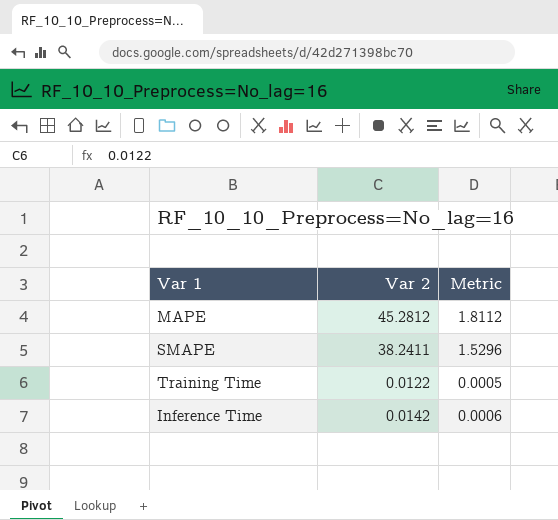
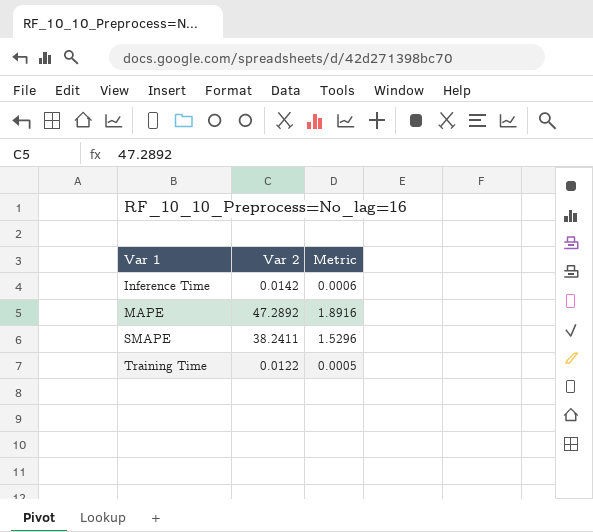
row order: none -> Var 1 ascending
MAPE | Var 2: 45.2812 -> 47.2892
MAPE | Metric: 1.8112 -> 1.8916

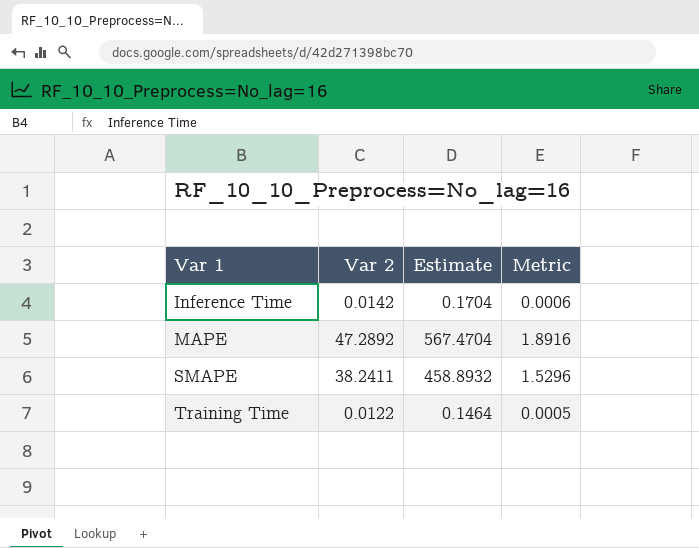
column Estimate | formula: none -> [Var 2] * 12

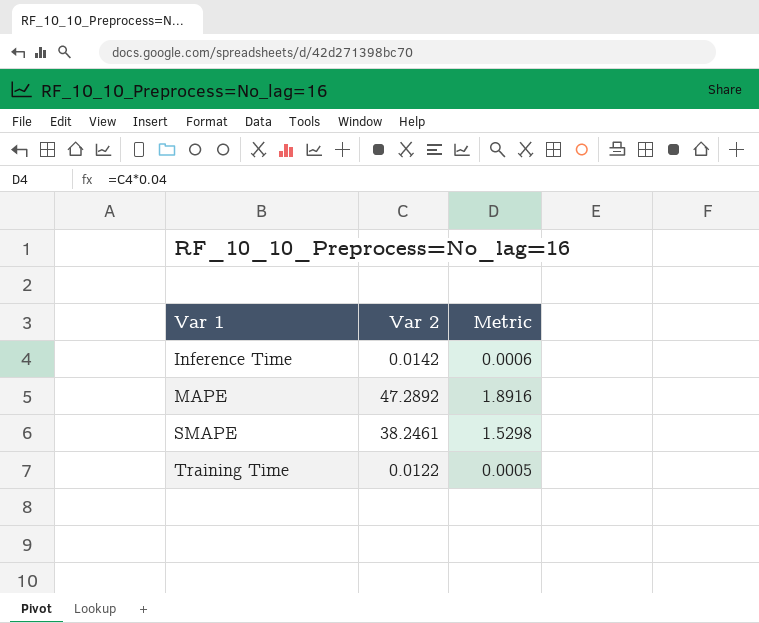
column Estimate | formula: [Var 2] * 12 -> none
SMAPE | Var 2: 38.2411 -> 38.2461
SMAPE | Metric: 1.5296 -> 1.5298

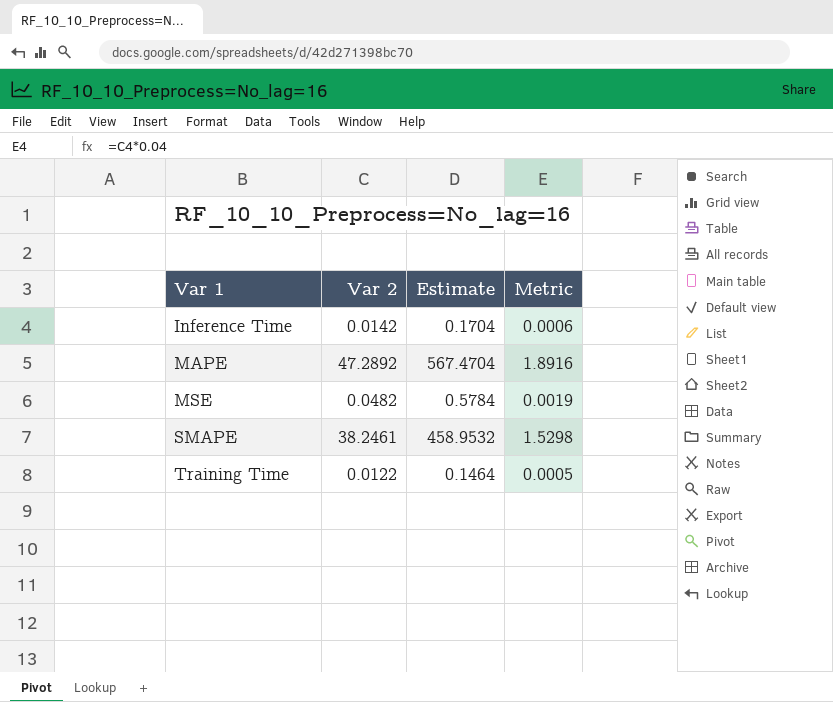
column Estimate | formula: none -> [Var 2] * 12
row MSE: none -> 0.0482 | 0.5784 | 0.0019

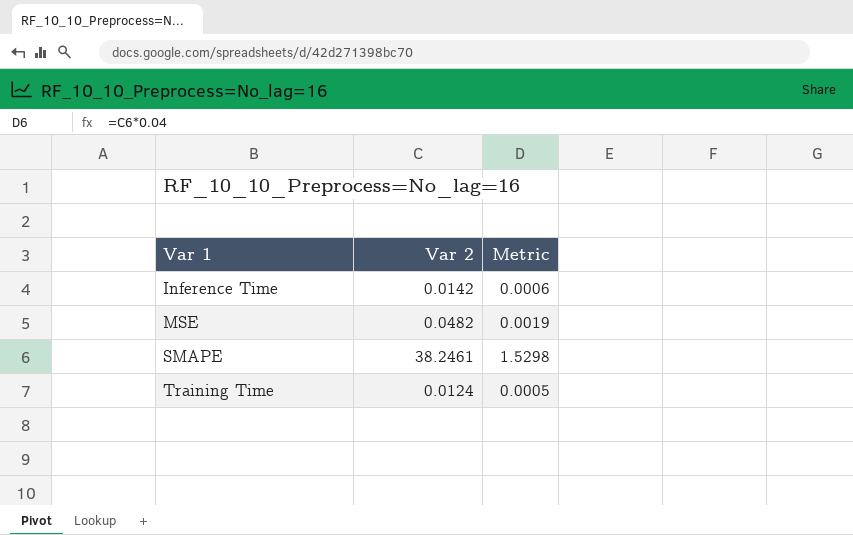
column Estimate | formula: [Var 2] * 12 -> none
row MAPE: 47.2892 | 567.4704 | 1.8916 -> none
Training Time | Var 2: 0.0122 -> 0.0124

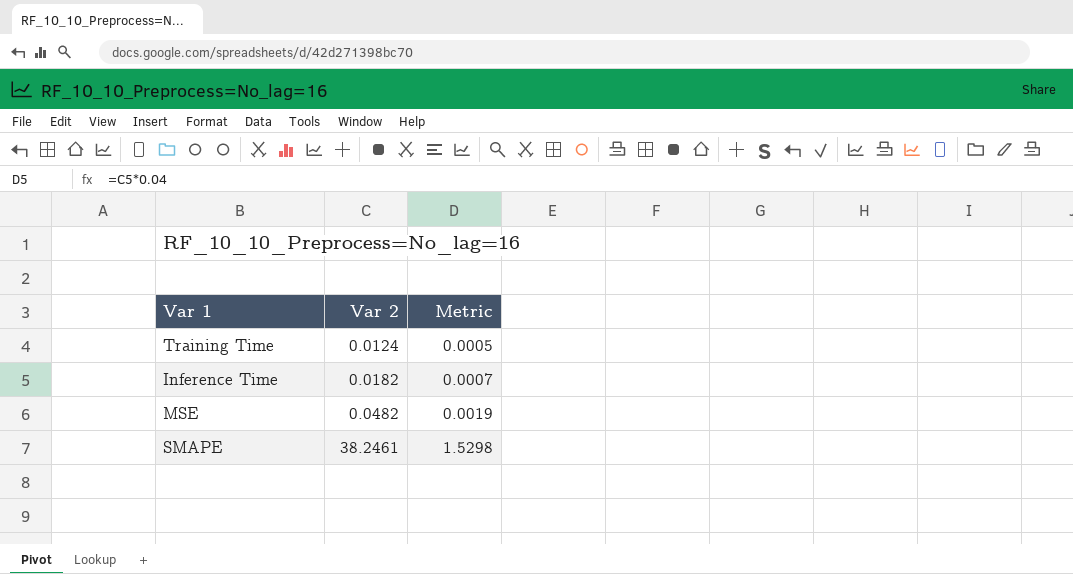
row order: Var 1 ascending -> Var 2 ascending
Inference Time | Var 2: 0.0142 -> 0.0182
Inference Time | Metric: 0.0006 -> 0.0007

